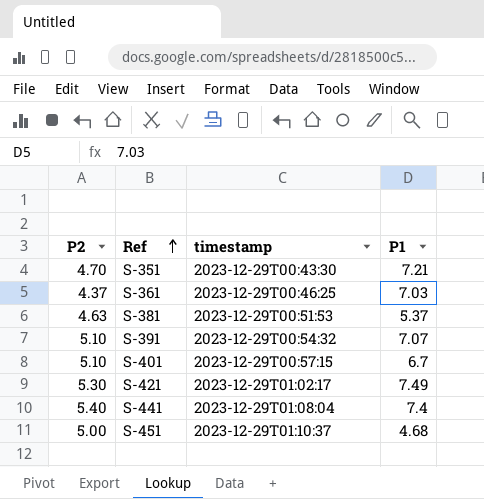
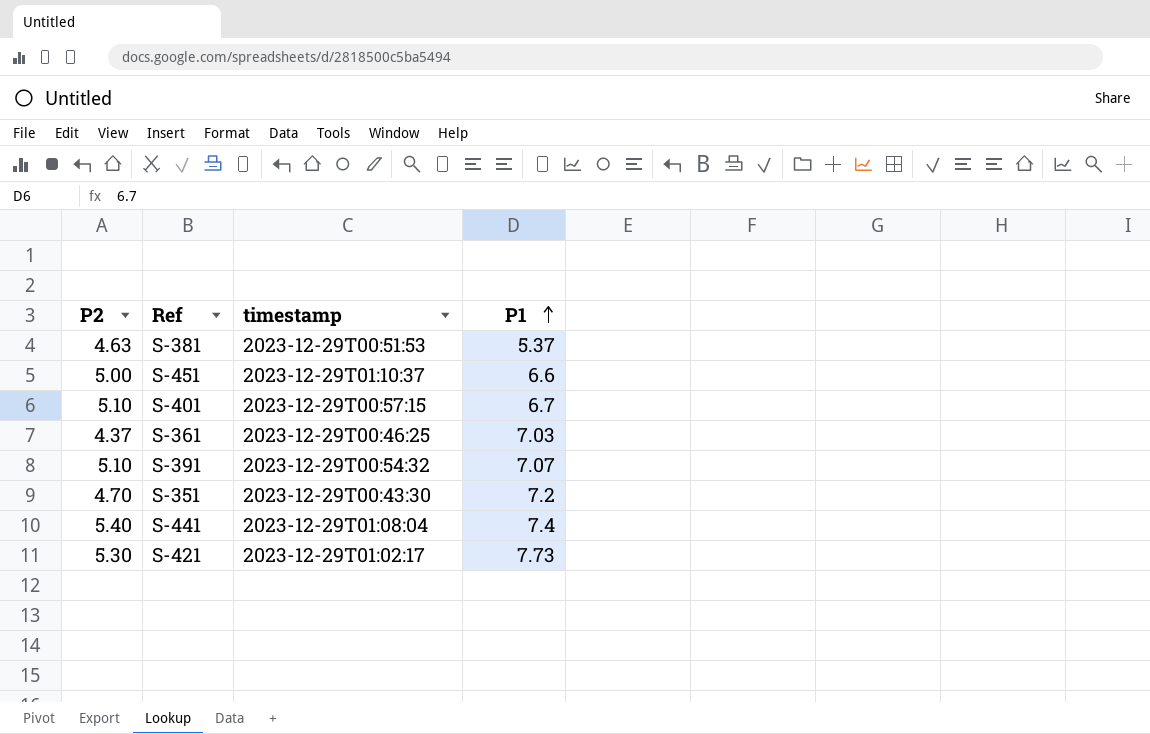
row order: Ref ascending -> P1 ascending
S-451 | P1: 4.68 -> 6.6
S-351 | P1: 7.21 -> 7.2
S-421 | P1: 7.49 -> 7.73

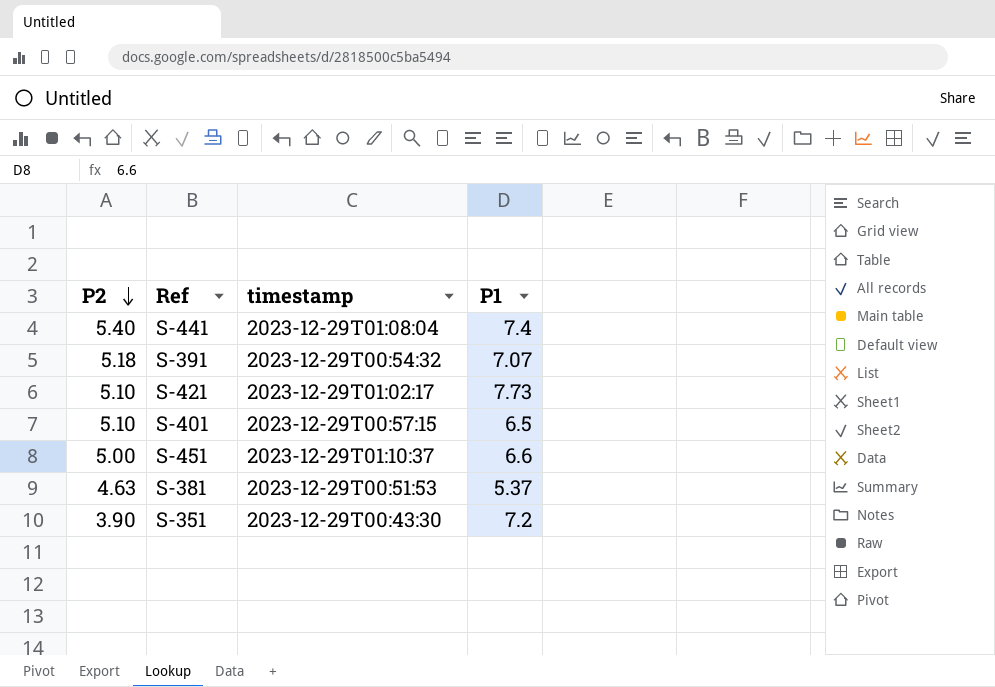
row order: P1 ascending -> P2 descending
row S-361: 4.37 | 2023-12-29T00:46:25 | 7.03 -> none
S-391 | P2: 5.10 -> 5.18
S-421 | P2: 5.30 -> 5.10
S-401 | P1: 6.7 -> 6.5
S-351 | P2: 4.70 -> 3.90

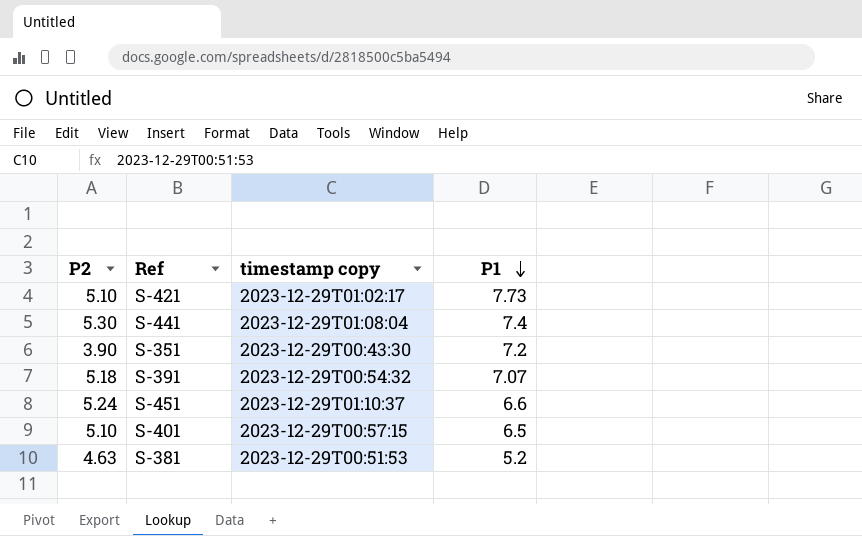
row order: P2 descending -> P1 descending
column name: timestamp -> timestamp copy
S-441 | P2: 5.40 -> 5.30
S-451 | P2: 5.00 -> 5.24
S-381 | P1: 5.37 -> 5.2

